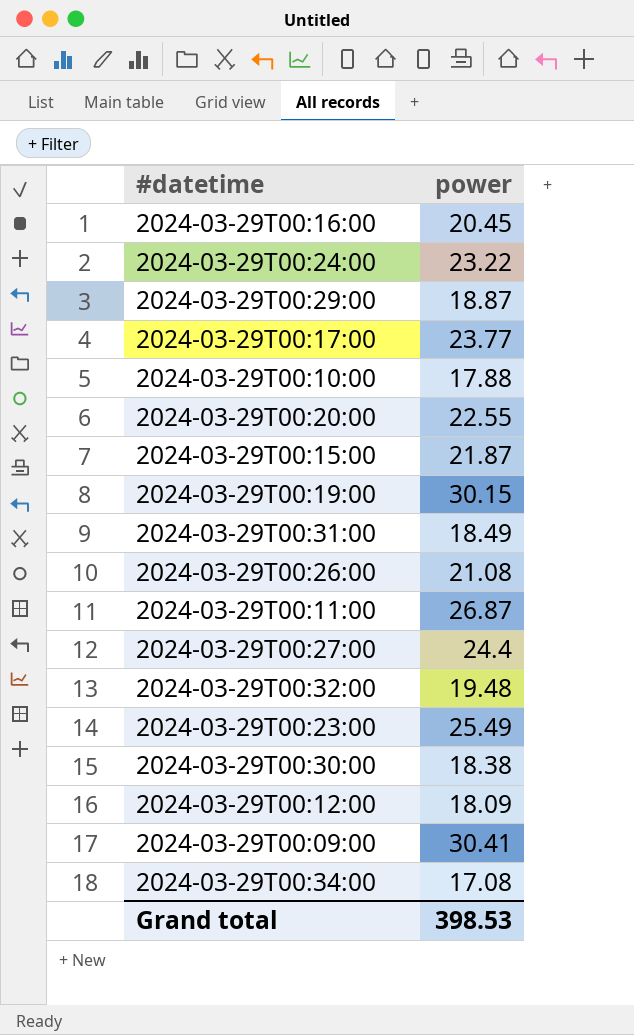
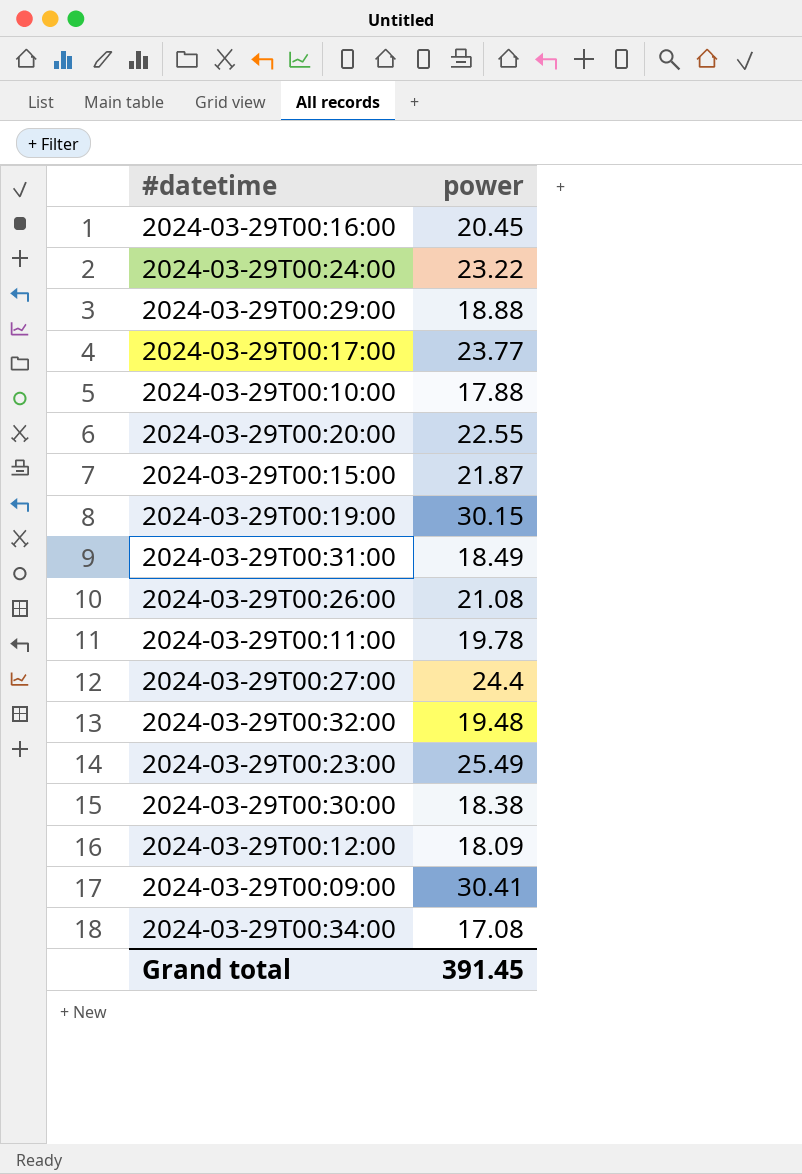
2024-03-29T00:29:00 | power: 18.87 -> 18.88
2024-03-29T00:11:00 | power: 26.87 -> 19.78
Grand total | power: 398.53 -> 391.45

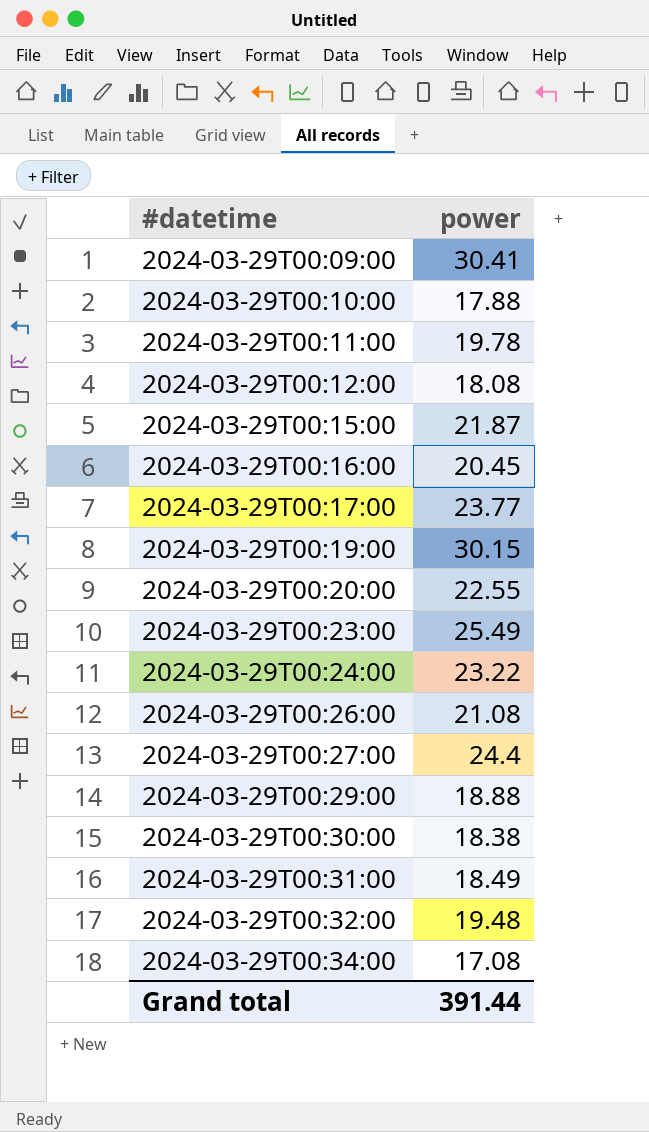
row order: none -> #datetime ascending
2024-03-29T00:12:00 | power: 18.09 -> 18.08
Grand total | power: 391.45 -> 391.44

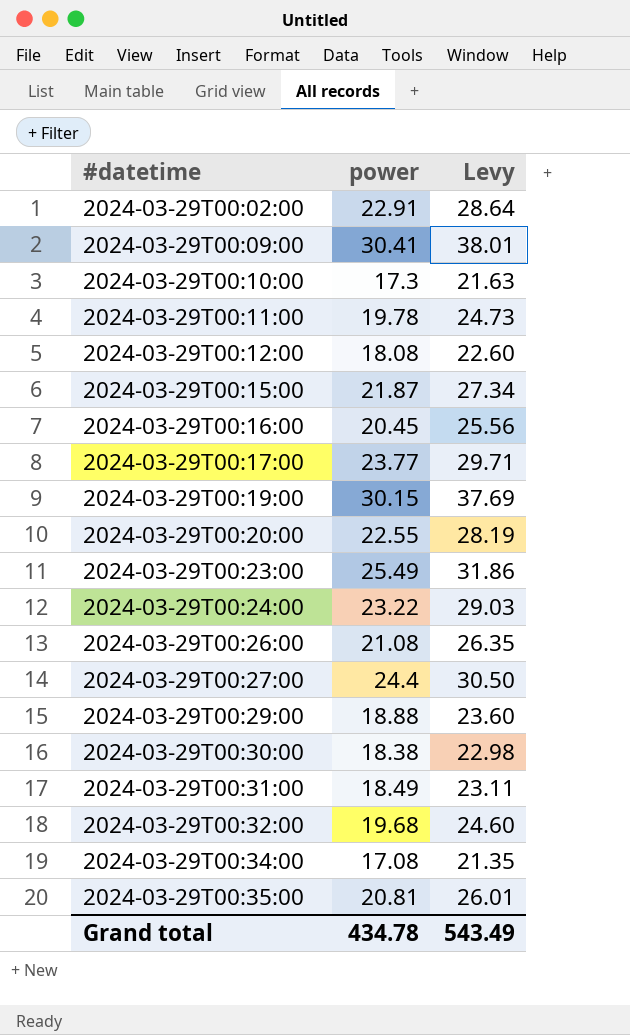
column Levy | formula: none -> [power] * 1.25
row 2024-03-29T00:02:00: none -> 22.91 | 28.64
2024-03-29T00:10:00 | power: 17.88 -> 17.3
2024-03-29T00:32:00 | power: 19.48 -> 19.68
row 2024-03-29T00:35:00: none -> 20.81 | 26.01
Grand total | power: 391.44 -> 434.78

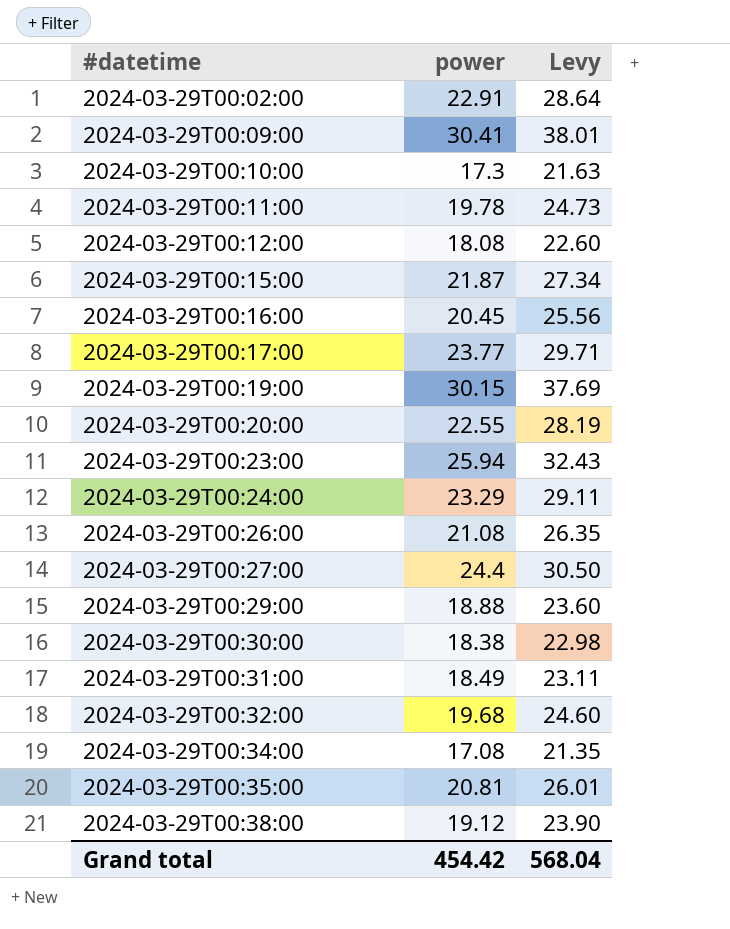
2024-03-29T00:23:00 | power: 25.49 -> 25.94
2024-03-29T00:23:00 | Levy: 31.86 -> 32.43
2024-03-29T00:24:00 | power: 23.22 -> 23.29
2024-03-29T00:24:00 | Levy: 29.03 -> 29.11
row 2024-03-29T00:38:00: none -> 19.12 | 23.90
Grand total | power: 434.78 -> 454.42
Grand total | Levy: 543.49 -> 568.04

